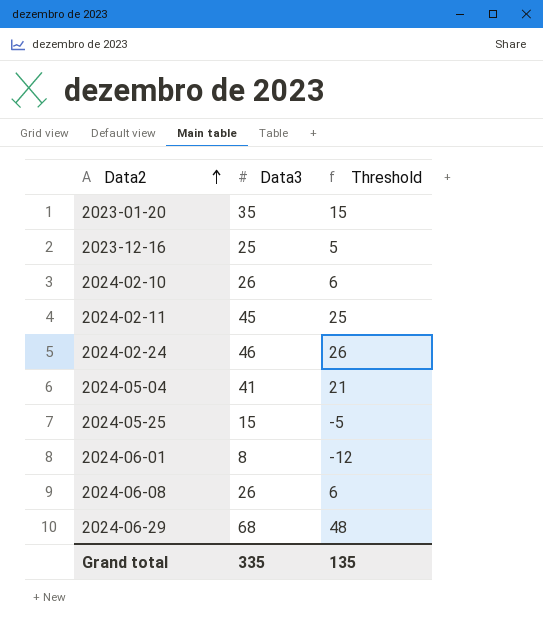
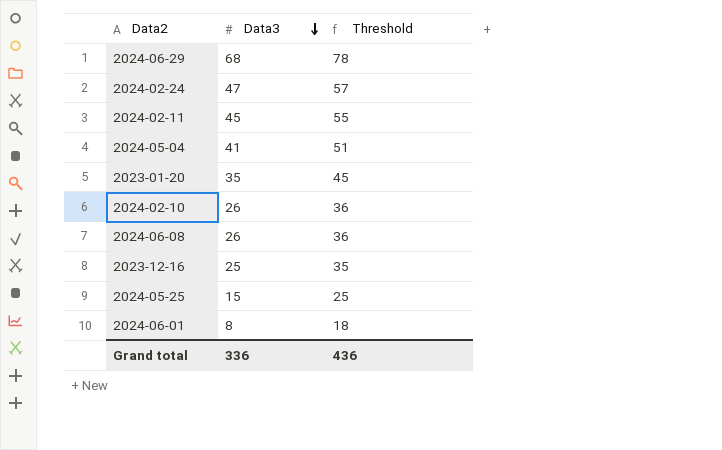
row order: Data2 ascending -> Data3 descending
column Threshold | formula: [Data3] - 20 -> [Data3] + 10
2024-02-24 | Data3: 46 -> 47
Grand total | Data3: 335 -> 336
Grand total | Threshold: 135 -> 436

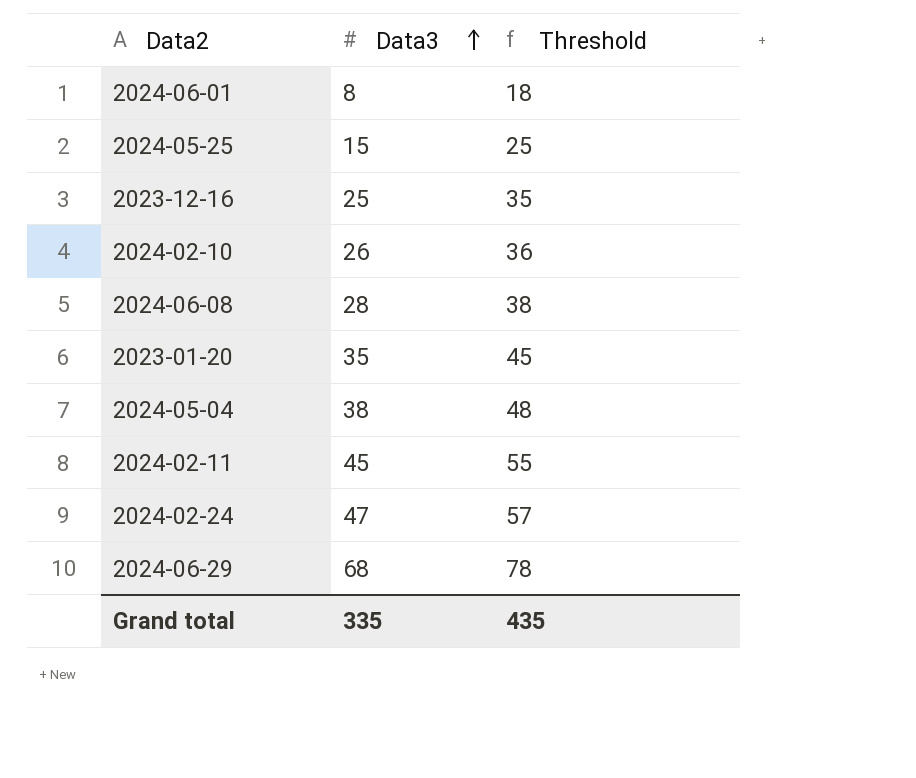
row order: Data3 descending -> Data3 ascending
2024-06-08 | Data3: 26 -> 28
2024-06-08 | Threshold: 36 -> 38
2024-05-04 | Data3: 41 -> 38
2024-05-04 | Threshold: 51 -> 48
Grand total | Data3: 336 -> 335
Grand total | Threshold: 436 -> 435

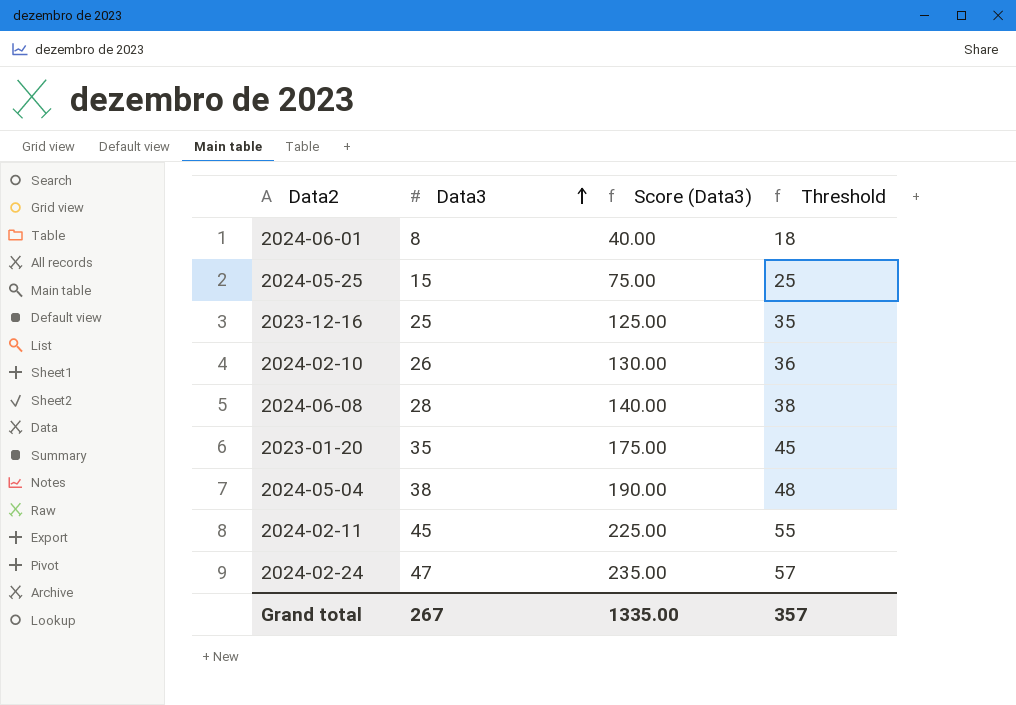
column Score (Data3) | formula: none -> [Data3] * 5
row 2024-06-29: 68 | 78 -> none
Grand total | Data3: 335 -> 267
Grand total | Threshold: 435 -> 357

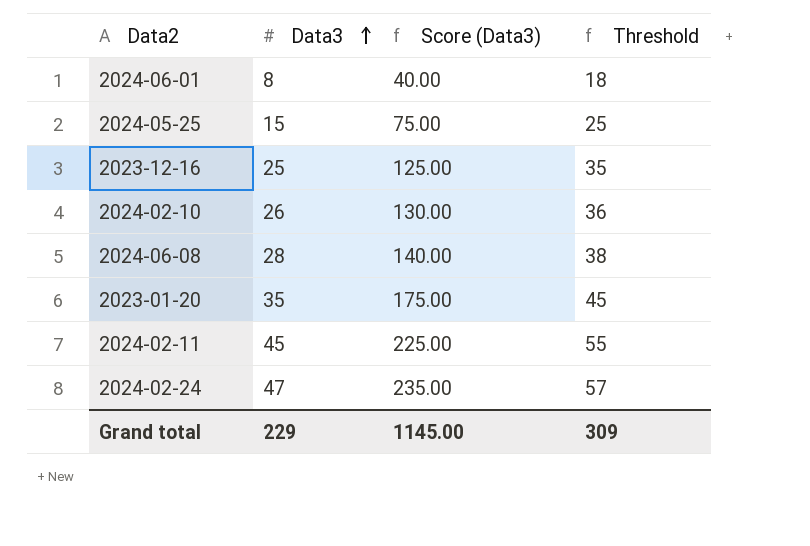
row 2024-05-04: 38 | 190.00 | 48 -> none
Grand total | Data3: 267 -> 229
Grand total | Score (Data3): 1335.00 -> 1145.00
Grand total | Threshold: 357 -> 309

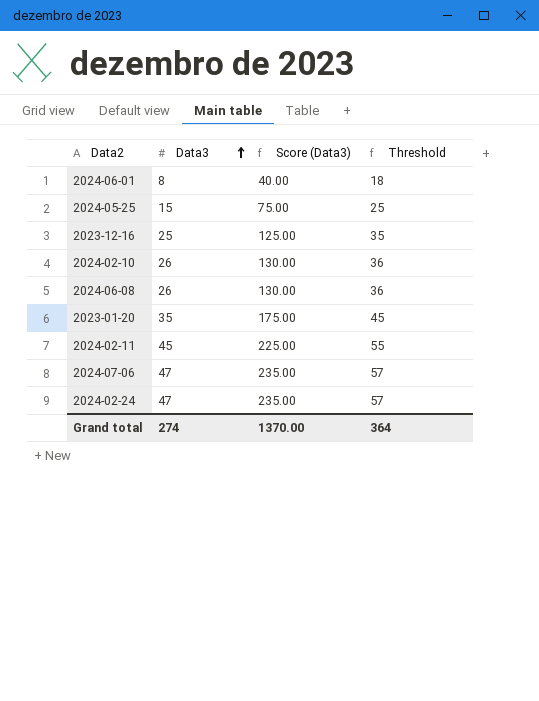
2024-06-08 | Data3: 28 -> 26
2024-06-08 | Score (Data3): 140.00 -> 130.00
2024-06-08 | Threshold: 38 -> 36
row 2024-07-06: none -> 47 | 235.00 | 57
Grand total | Data3: 229 -> 274
Grand total | Score (Data3): 1145.00 -> 1370.00
Grand total | Threshold: 309 -> 364

